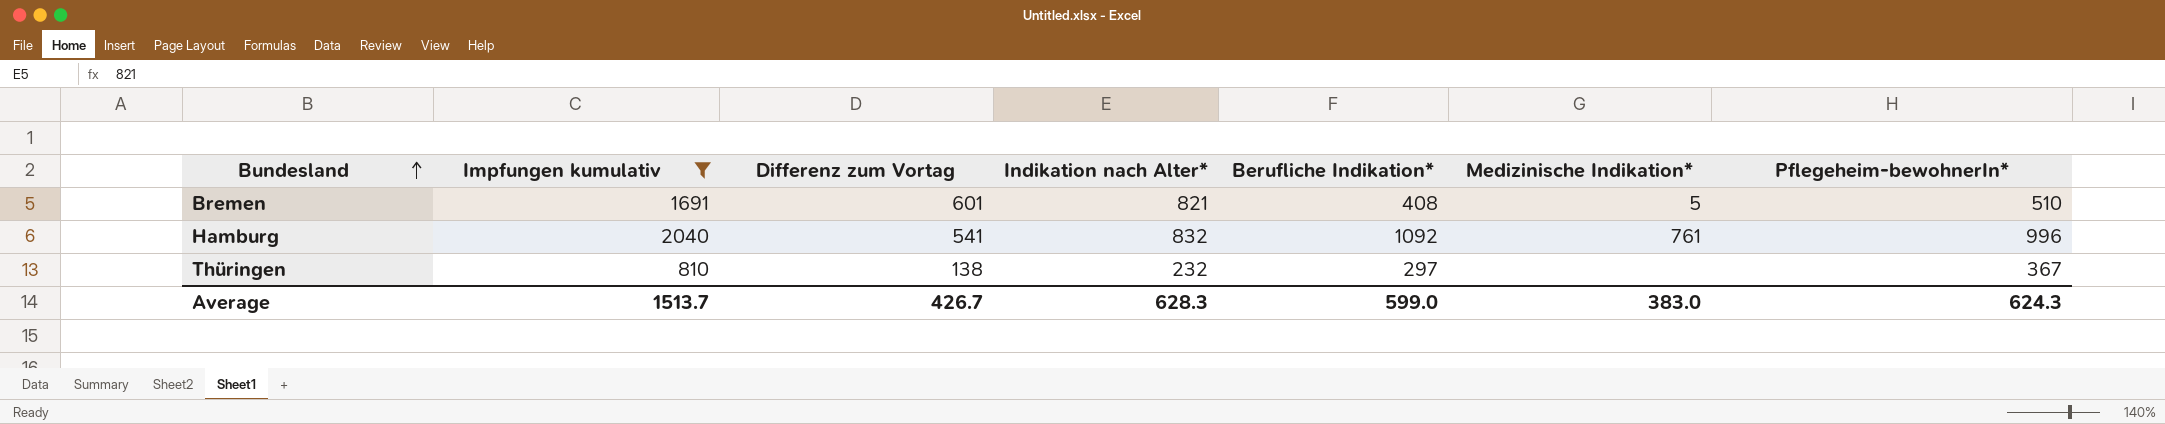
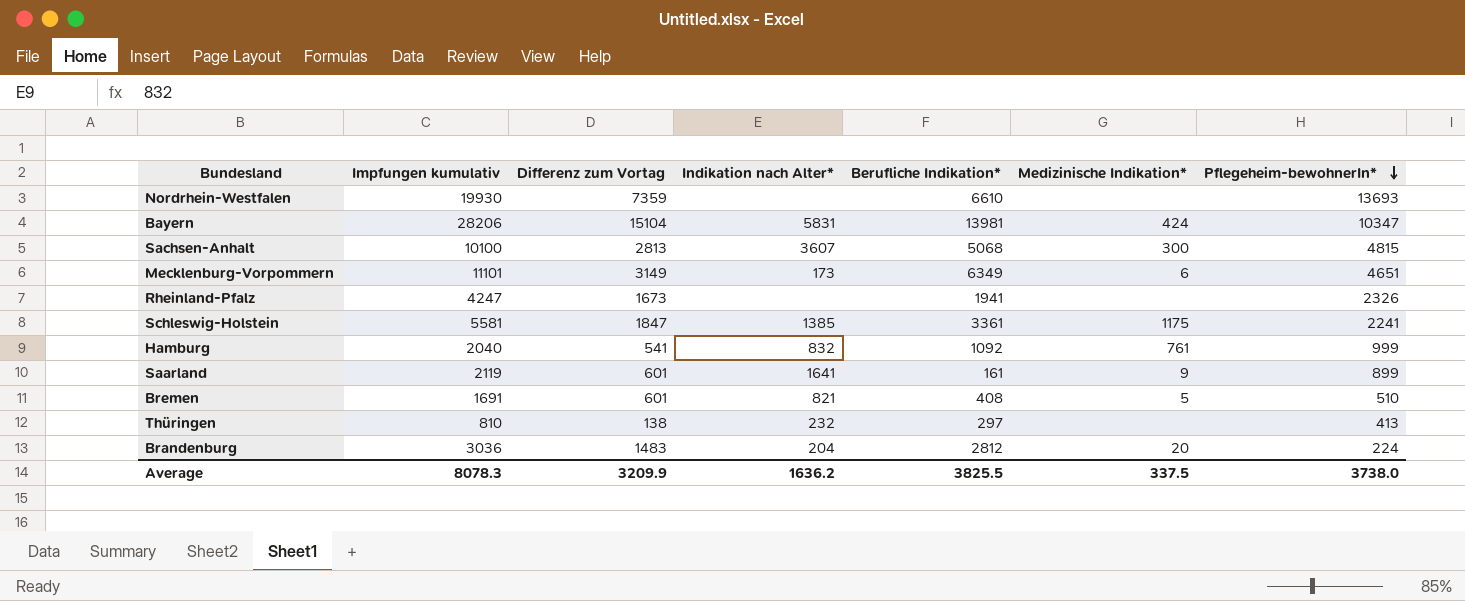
filter: Impfungen kumulativ <= 2040 -> none
row order: Bundesland ascending -> Pflegeheim-bewohnerIn* descending
Hamburg | Pflegeheim-bewohnerIn*: 996 -> 999
Thüringen | Pflegeheim-bewohnerIn*: 367 -> 413
Average | Impfungen kumulativ: 1513.7 -> 8078.3
Average | Differenz zum Vortag: 426.7 -> 3209.9
Average | Indikation nach Alter*: 628.3 -> 1636.2
Average | Berufliche Indikation*: 599.0 -> 3825.5
Average | Medizinische Indikation*: 383.0 -> 337.5
Average | Pflegeheim-bewohnerIn*: 624.3 -> 3738.0

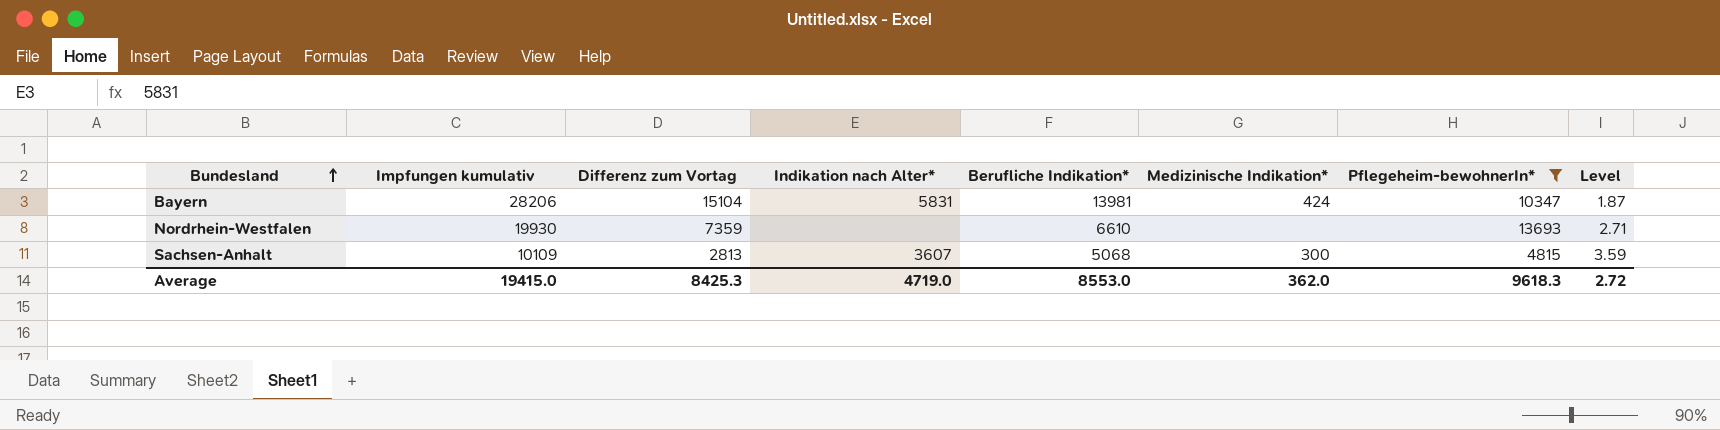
filter: none -> Pflegeheim-bewohnerIn* >= 4815
row order: Pflegeheim-bewohnerIn* descending -> Bundesland ascending
column Level | formula: none -> [Impfungen kumulativ] / [Differenz zum Vortag]
Sachsen-Anhalt | Impfungen kumulativ: 10100 -> 10109
Average | Impfungen kumulativ: 8078.3 -> 19415.0
Average | Differenz zum Vortag: 3209.9 -> 8425.3
Average | Indikation nach Alter*: 1636.2 -> 4719.0
Average | Berufliche Indikation*: 3825.5 -> 8553.0
Average | Medizinische Indikation*: 337.5 -> 362.0
Average | Pflegeheim-bewohnerIn*: 3738.0 -> 9618.3

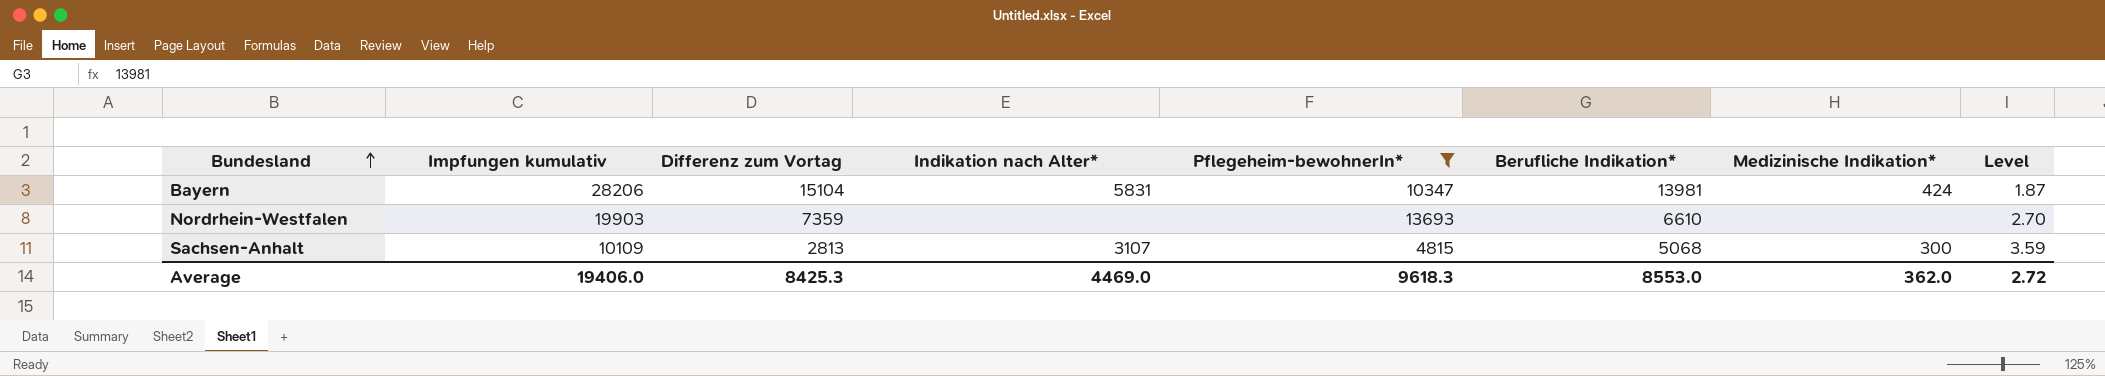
column Pflegeheim-bewohnerIn* | position: 7 -> 5
Nordrhein-Westfalen | Impfungen kumulativ: 19930 -> 19903
Nordrhein-Westfalen | Level: 2.71 -> 2.70
Sachsen-Anhalt | Indikation nach Alter*: 3607 -> 3107
Average | Impfungen kumulativ: 19415.0 -> 19406.0
Average | Indikation nach Alter*: 4719.0 -> 4469.0

